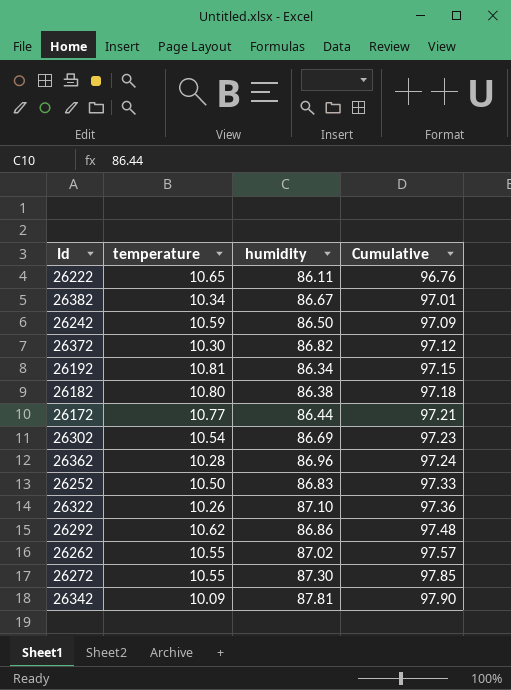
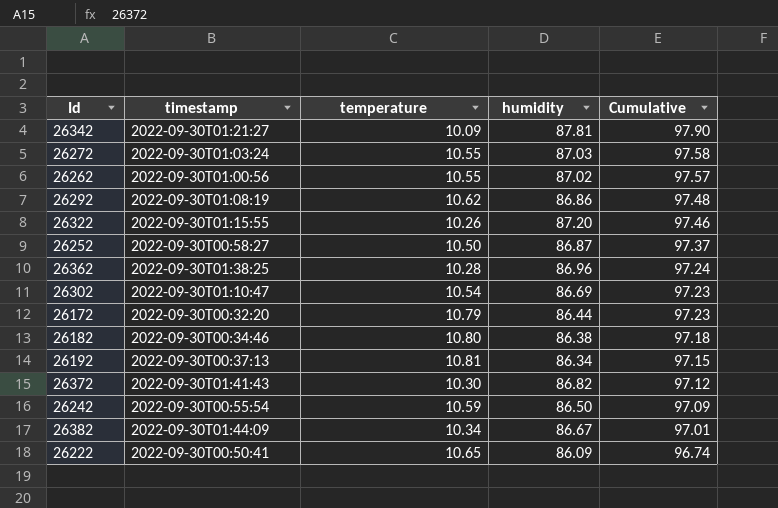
row order: Cumulative ascending -> Cumulative descending
column timestamp | position: none -> 2
26272 | humidity: 87.30 -> 87.03
26272 | Cumulative: 97.85 -> 97.58
26322 | humidity: 87.10 -> 87.20
26322 | Cumulative: 97.36 -> 97.46
26252 | humidity: 86.83 -> 86.87
26252 | Cumulative: 97.33 -> 97.37
26172 | temperature: 10.77 -> 10.79
26172 | Cumulative: 97.21 -> 97.23
26222 | humidity: 86.11 -> 86.09
26222 | Cumulative: 96.76 -> 96.74

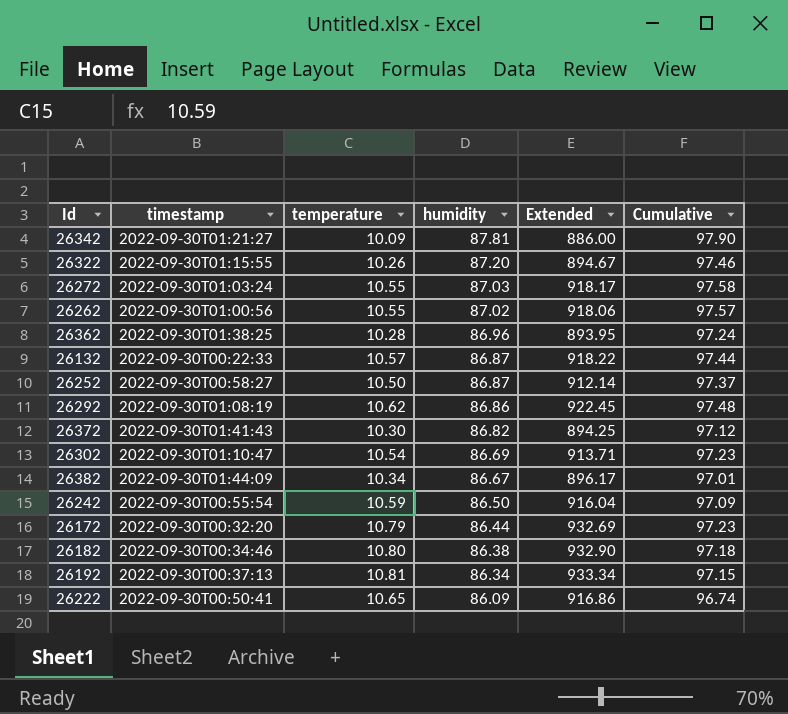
row order: Cumulative descending -> humidity descending
column Extended | formula: none -> [temperature] * [humidity]
row 26132: none -> 2022-09-30T00:22:33 | 10.57 | 86.87 | 918.22 | 97.44

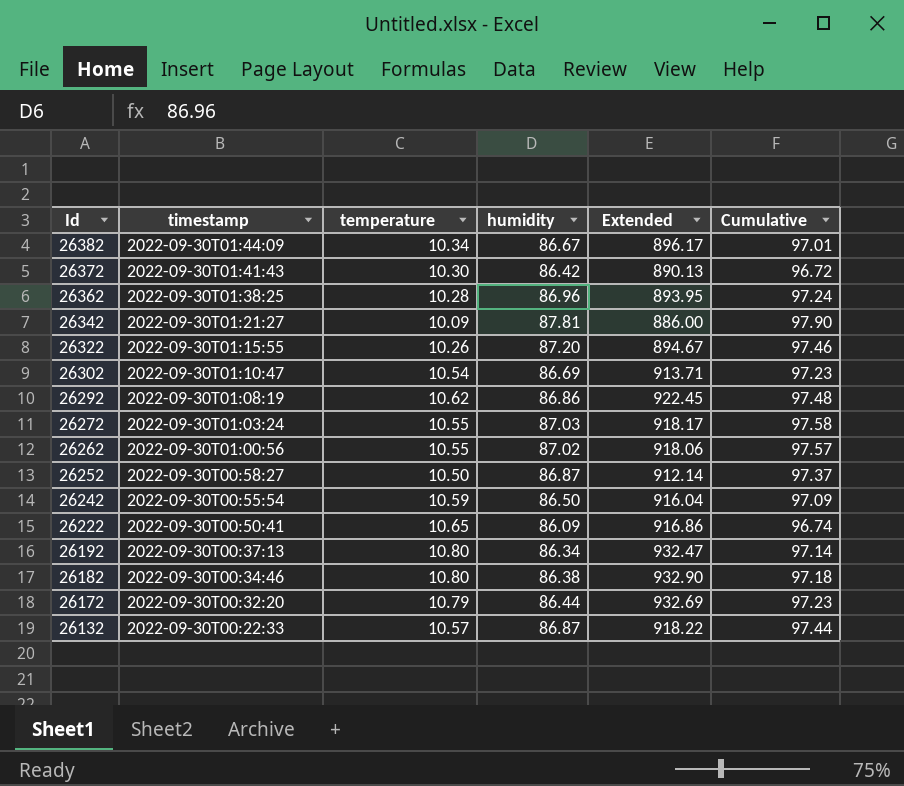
row order: humidity descending -> Id descending
26372 | humidity: 86.82 -> 86.42
26372 | Extended: 894.25 -> 890.13
26372 | Cumulative: 97.12 -> 96.72
26192 | temperature: 10.81 -> 10.80
26192 | Extended: 933.34 -> 932.47
26192 | Cumulative: 97.15 -> 97.14

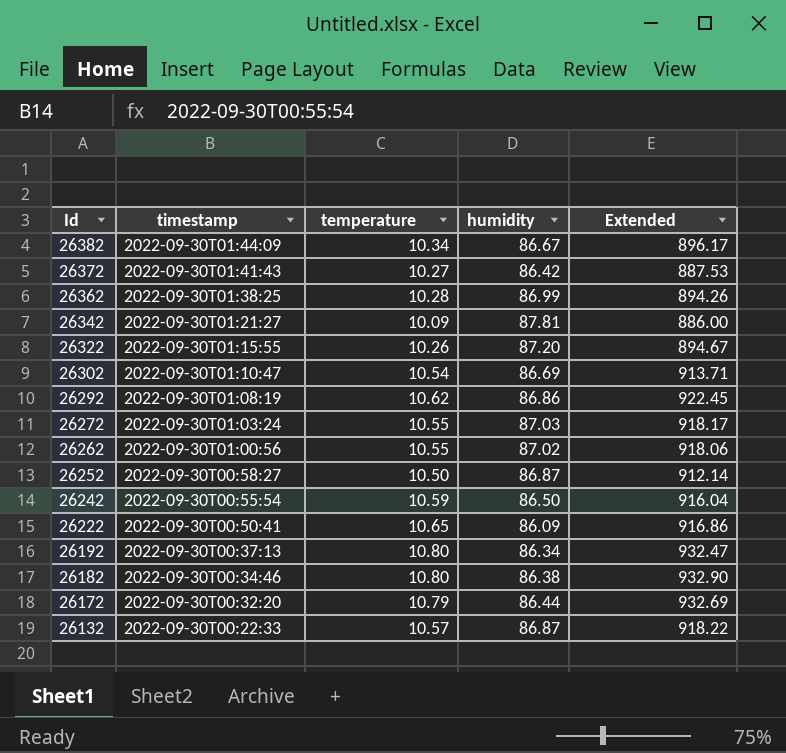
column Cumulative | formula: [temperature] + [humidity] -> none
26372 | temperature: 10.30 -> 10.27
26372 | Extended: 890.13 -> 887.53
26362 | humidity: 86.96 -> 86.99
26362 | Extended: 893.95 -> 894.26

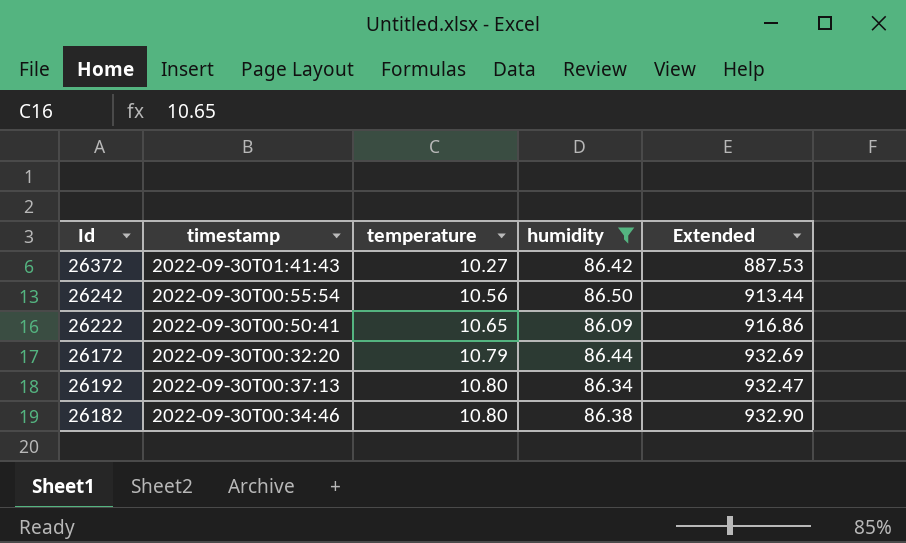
filter: none -> humidity <= 86.50
row order: Id descending -> temperature ascending
26242 | temperature: 10.59 -> 10.56
26242 | Extended: 916.04 -> 913.44

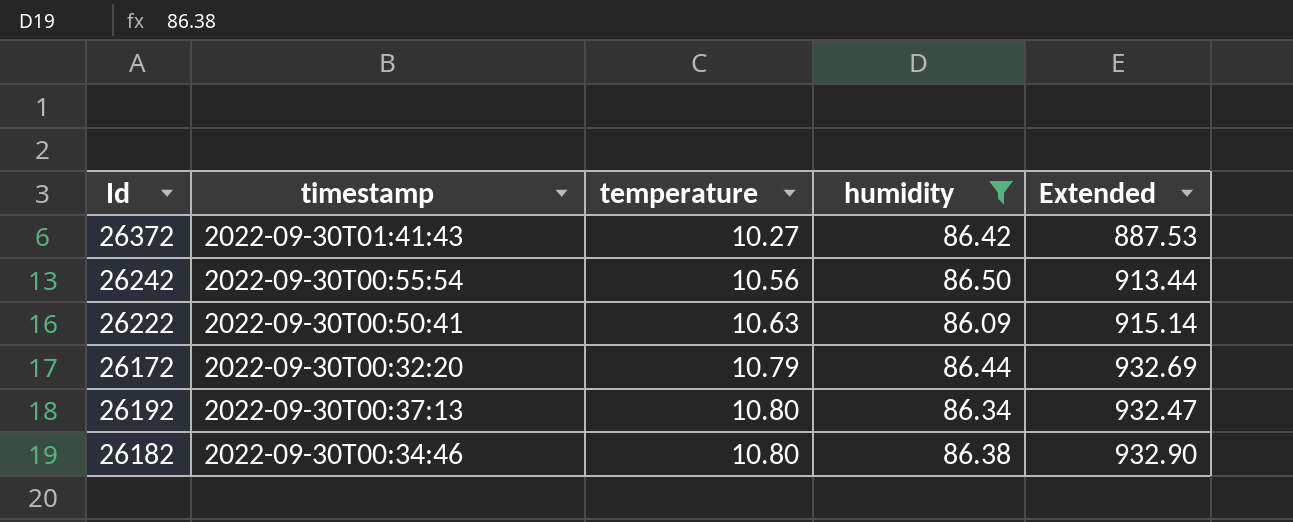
26222 | temperature: 10.65 -> 10.63
26222 | Extended: 916.86 -> 915.14

